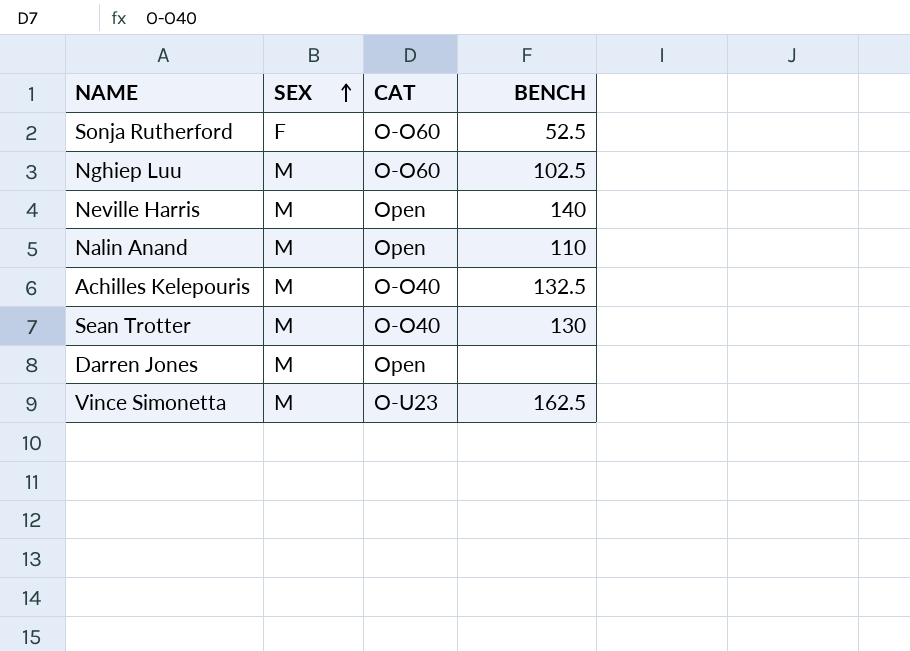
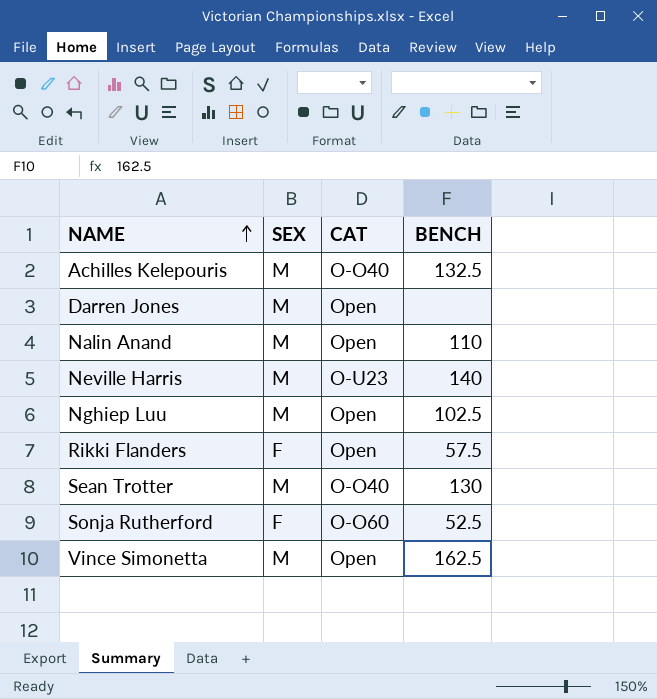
row order: SEX ascending -> NAME ascending
Neville Harris | CAT: Open -> O-U23
Nghiep Luu | CAT: O-O60 -> Open
row Rikki Flanders: none -> F | Open | 57.5
Vince Simonetta | CAT: O-U23 -> Open

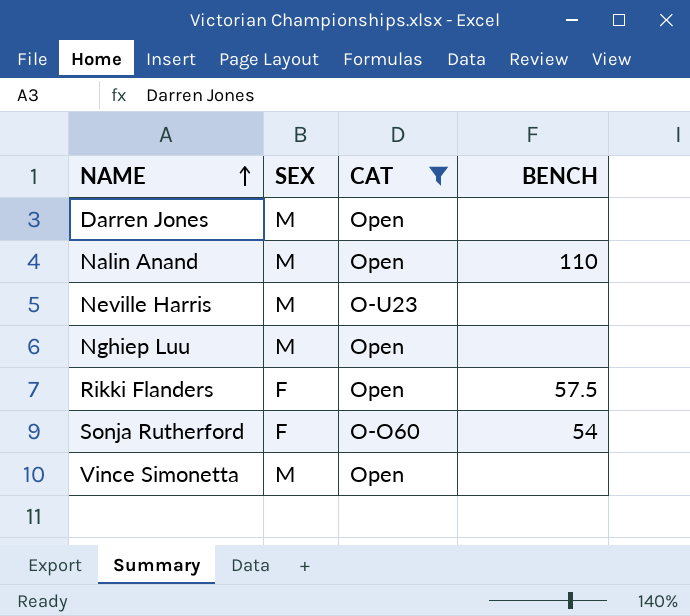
filter: none -> CAT != O-O40
Neville Harris | BENCH: 140 -> none
Nghiep Luu | BENCH: 102.5 -> none
Sonja Rutherford | BENCH: 52.5 -> 54
Vince Simonetta | BENCH: 162.5 -> none

